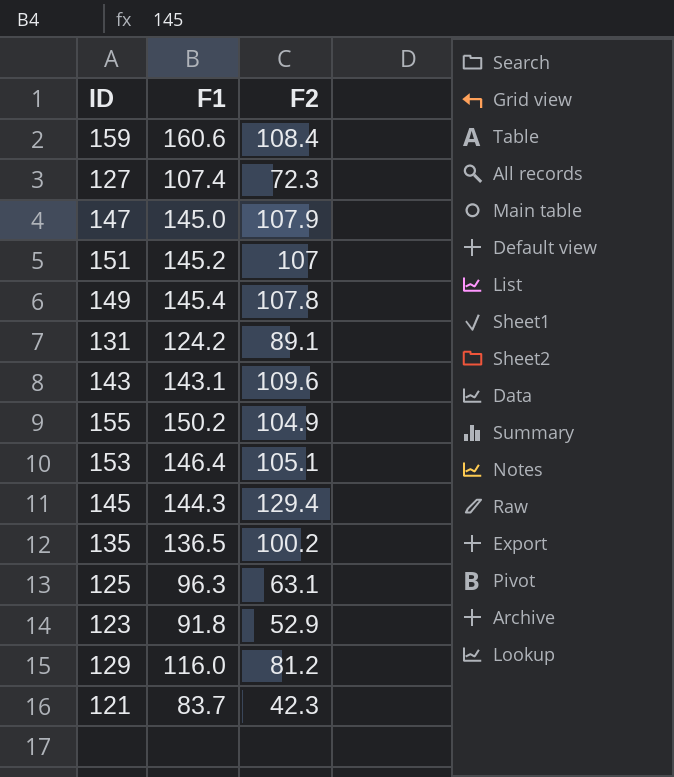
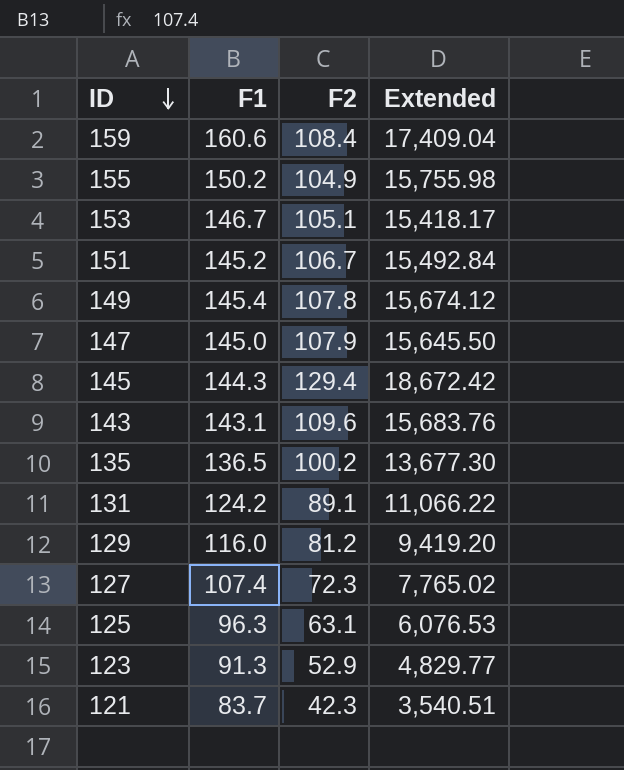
row order: none -> ID descending
column Extended | formula: none -> [F1] * [F2]
153 | F1: 146.4 -> 146.7
151 | F2: 107 -> 106.7
123 | F1: 91.8 -> 91.3

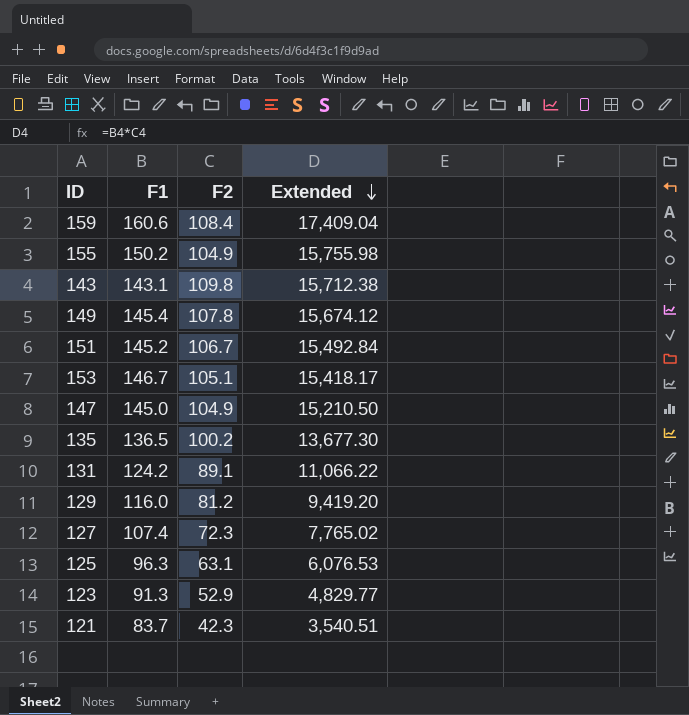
row order: ID descending -> Extended descending
row 145: 144.3 | 129.4 | 18,672.42 -> none
143 | F2: 109.6 -> 109.8
143 | Extended: 15,683.76 -> 15,712.38
147 | F2: 107.9 -> 104.9
147 | Extended: 15,645.50 -> 15,210.50

